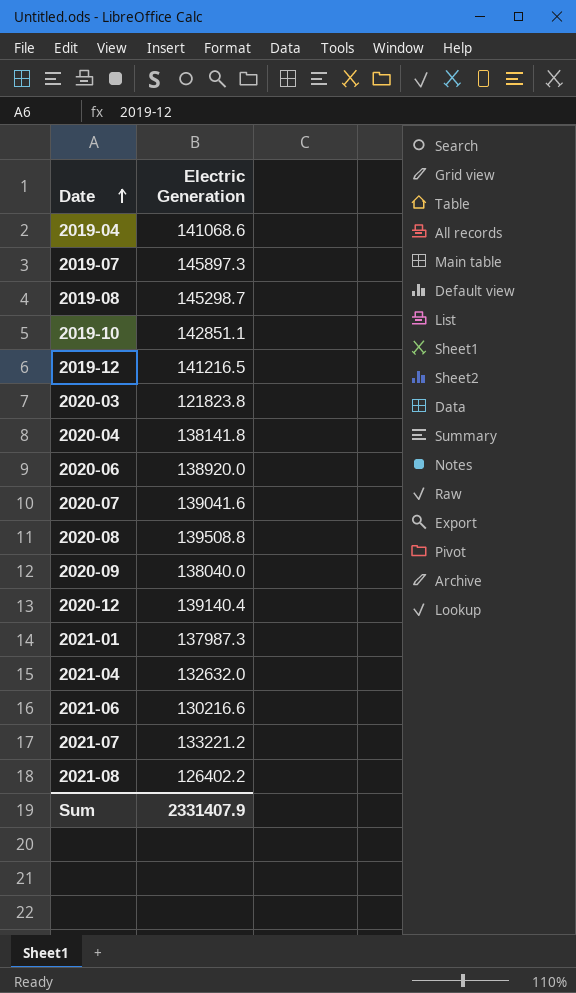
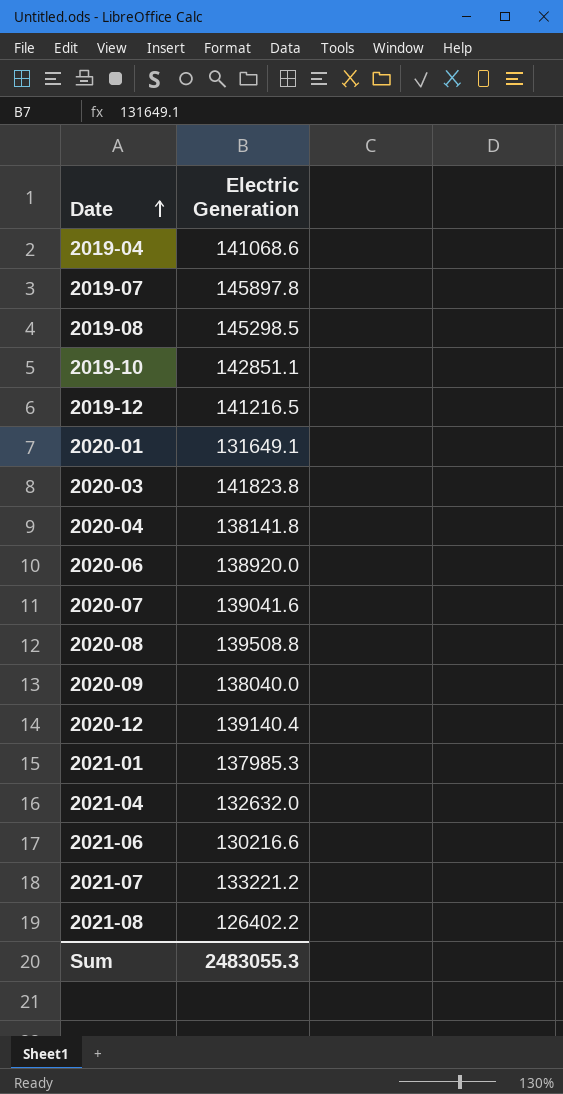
2019-07 | Electric Generation: 145897.3 -> 145897.8
2019-08 | Electric Generation: 145298.7 -> 145298.5
row 2020-01: none -> 131649.1
2020-03 | Electric Generation: 121823.8 -> 141823.8
2021-01 | Electric Generation: 137987.3 -> 137985.3
Sum | Electric Generation: 2331407.9 -> 2483055.3

